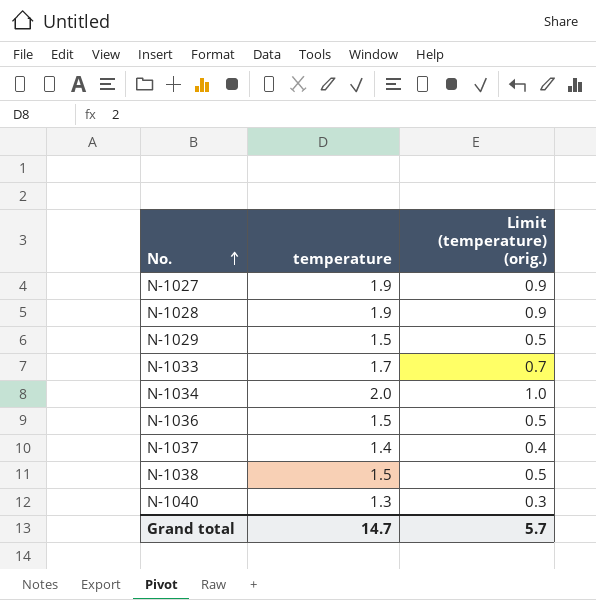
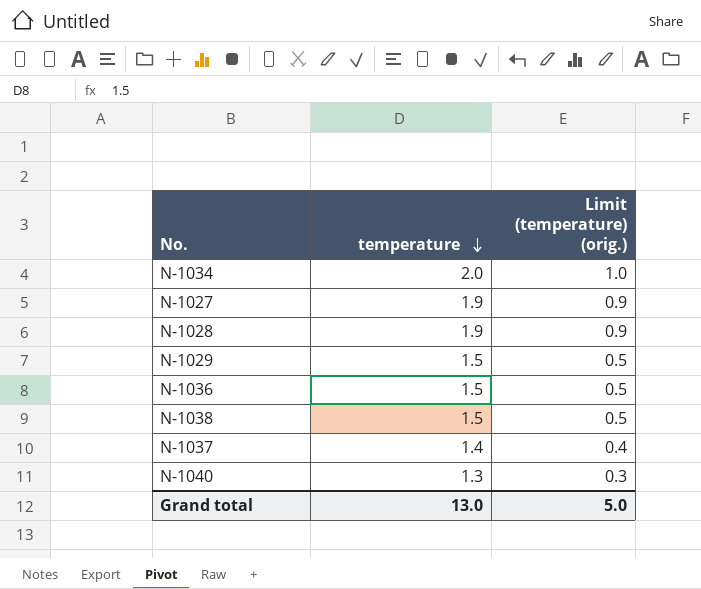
row order: No. ascending -> temperature descending
row N-1033: 1.7 | 0.7 -> none
Grand total | temperature: 14.7 -> 13.0
Grand total | Limit (temperature) (orig.): 5.7 -> 5.0

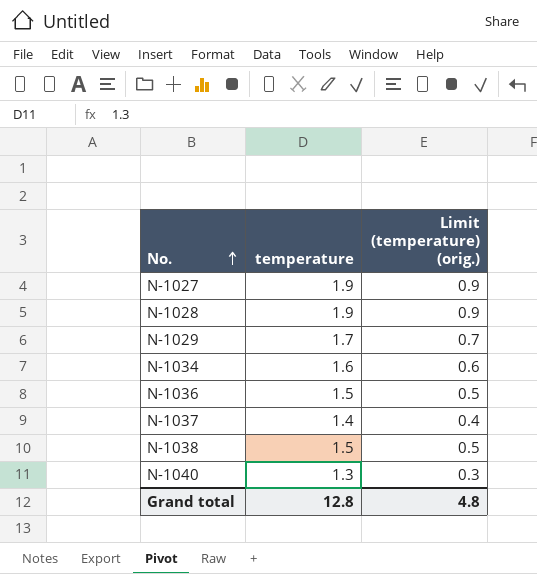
row order: temperature descending -> No. ascending
N-1029 | temperature: 1.5 -> 1.7
N-1029 | Limit (temperature) (orig.): 0.5 -> 0.7
N-1034 | temperature: 2.0 -> 1.6
N-1034 | Limit (temperature) (orig.): 1.0 -> 0.6
Grand total | temperature: 13.0 -> 12.8
Grand total | Limit (temperature) (orig.): 5.0 -> 4.8

